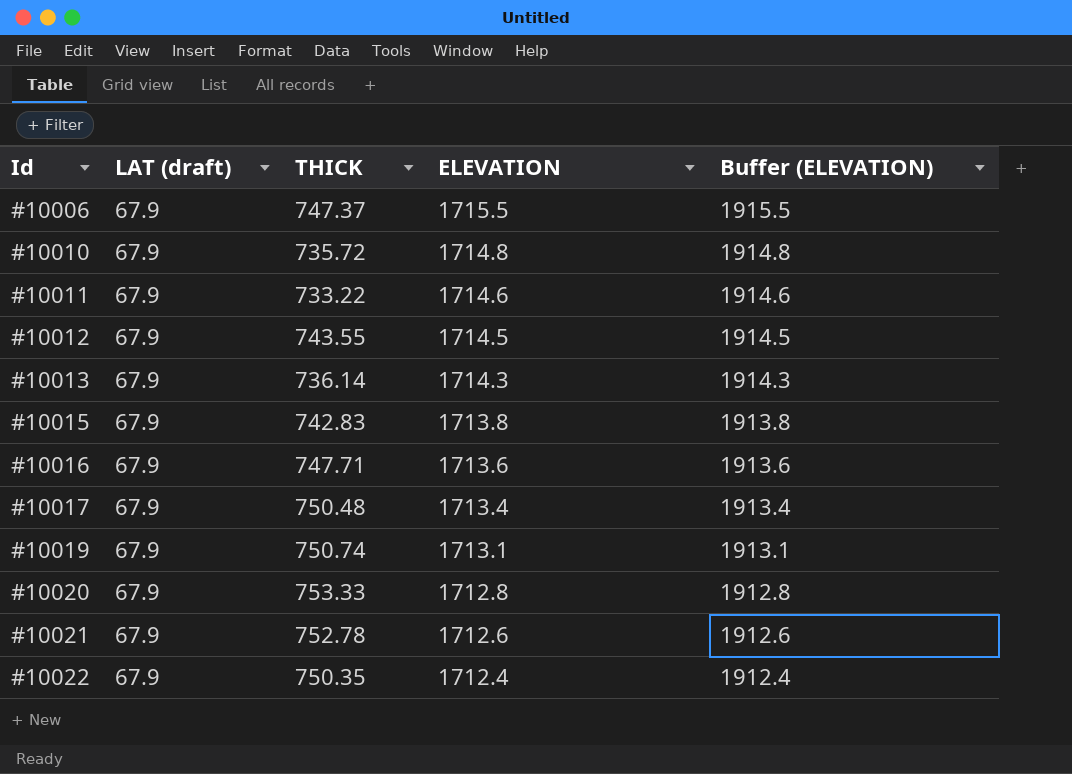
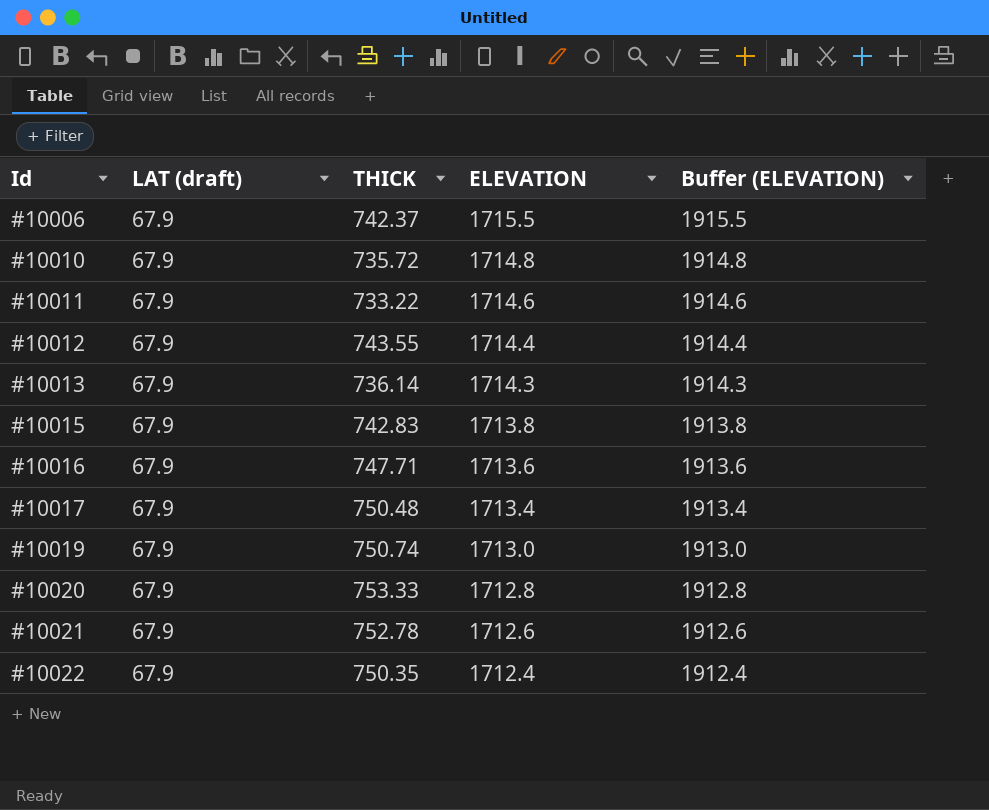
#10006 | THICK: 747.37 -> 742.37
#10012 | ELEVATION: 1714.5 -> 1714.4
#10012 | Buffer (ELEVATION): 1914.5 -> 1914.4
#10019 | ELEVATION: 1713.1 -> 1713.0
#10019 | Buffer (ELEVATION): 1913.1 -> 1913.0

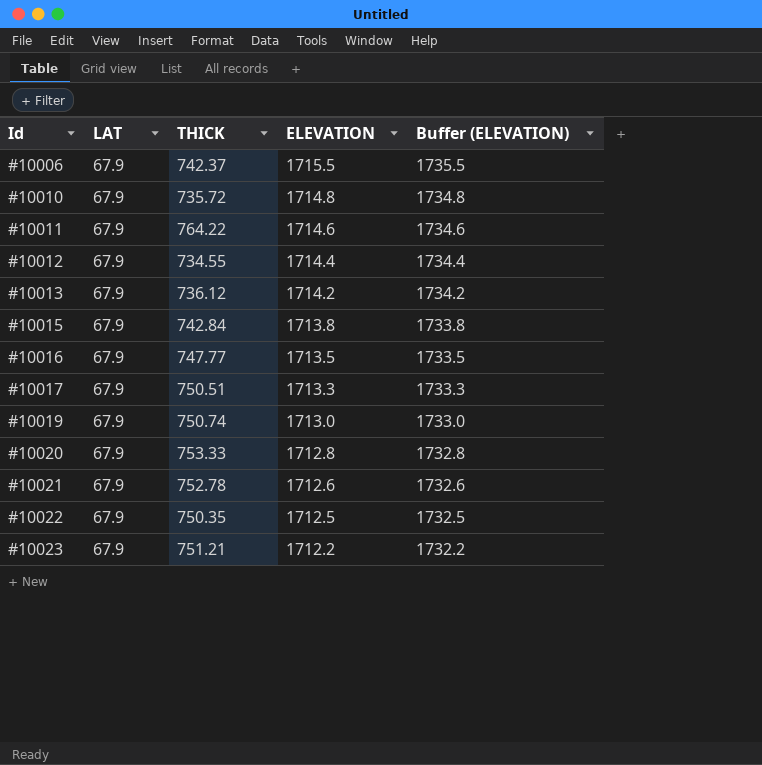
column name: LAT (draft) -> LAT
column Buffer (ELEVATION) | formula: [ELEVATION] + 200 -> [ELEVATION] + 20
#10011 | THICK: 733.22 -> 764.22
#10012 | THICK: 743.55 -> 734.55
#10013 | THICK: 736.14 -> 736.12
#10013 | ELEVATION: 1714.3 -> 1714.2
#10015 | THICK: 742.83 -> 742.84
#10016 | THICK: 747.71 -> 747.77
#10016 | ELEVATION: 1713.6 -> 1713.5
#10017 | THICK: 750.48 -> 750.51
#10017 | ELEVATION: 1713.4 -> 1713.3
#10022 | ELEVATION: 1712.4 -> 1712.5
row #10023: none -> 67.9 | 751.21 | 1712.2 | 1732.2

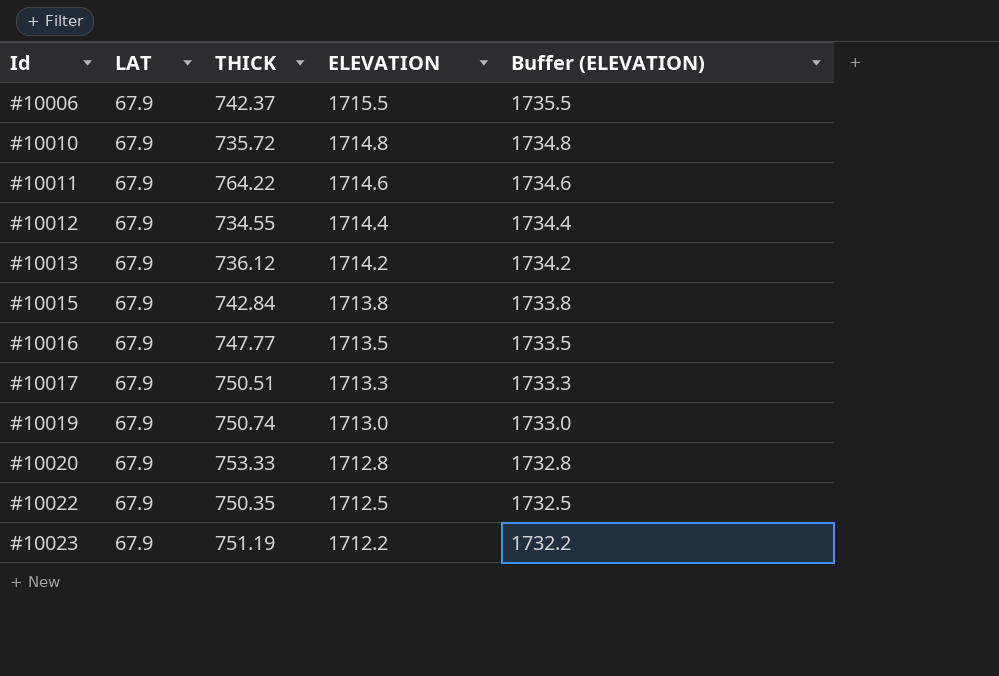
row #10021: 67.9 | 752.78 | 1712.6 | 1732.6 -> none
#10023 | THICK: 751.21 -> 751.19

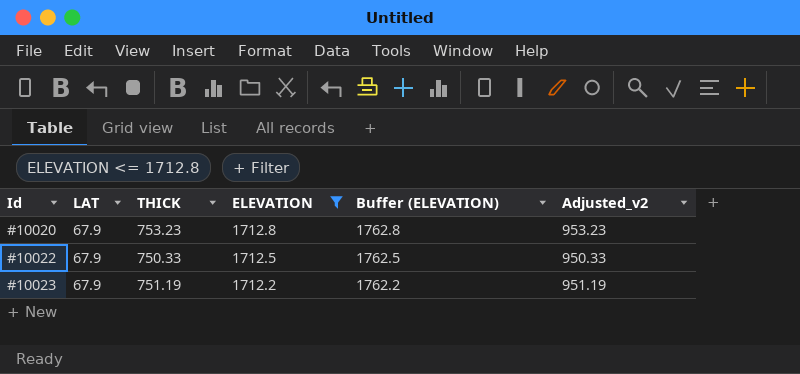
filter: none -> ELEVATION <= 1712.8
column Buffer (ELEVATION) | formula: [ELEVATION] + 20 -> [ELEVATION] + 50
column Adjusted_v2 | formula: none -> [THICK] + 200
#10020 | THICK: 753.33 -> 753.23
#10022 | THICK: 750.35 -> 750.33

